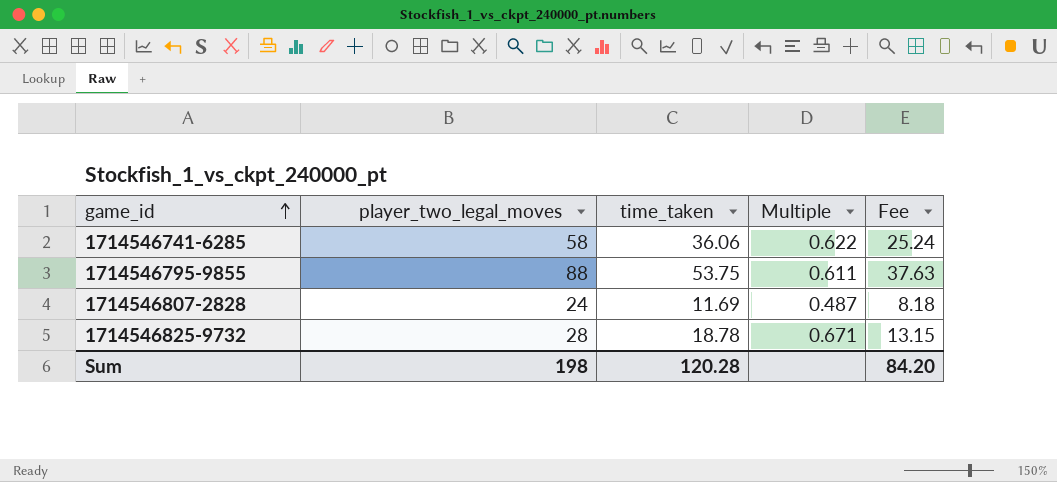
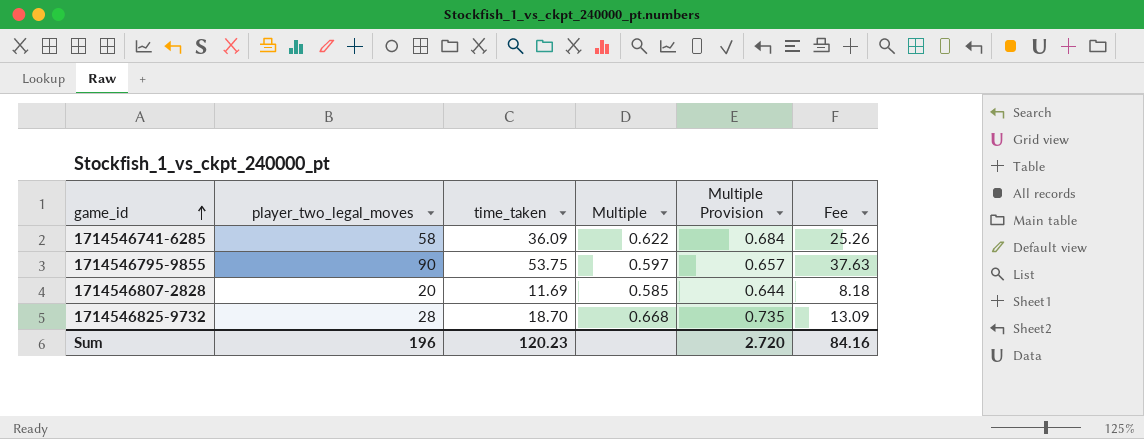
column Multiple Provision | formula: none -> [Multiple] * 1.1
1714546741-6285 | time_taken: 36.06 -> 36.09
1714546741-6285 | Fee: 25.24 -> 25.26
1714546795-9855 | player_two_legal_moves: 88 -> 90
1714546795-9855 | Multiple: 0.611 -> 0.597
1714546807-2828 | player_two_legal_moves: 24 -> 20
1714546807-2828 | Multiple: 0.487 -> 0.585
1714546825-9732 | time_taken: 18.78 -> 18.70
1714546825-9732 | Multiple: 0.671 -> 0.668
1714546825-9732 | Fee: 13.15 -> 13.09
Sum | player_two_legal_moves: 198 -> 196
Sum | time_taken: 120.28 -> 120.23
Sum | Fee: 84.20 -> 84.16

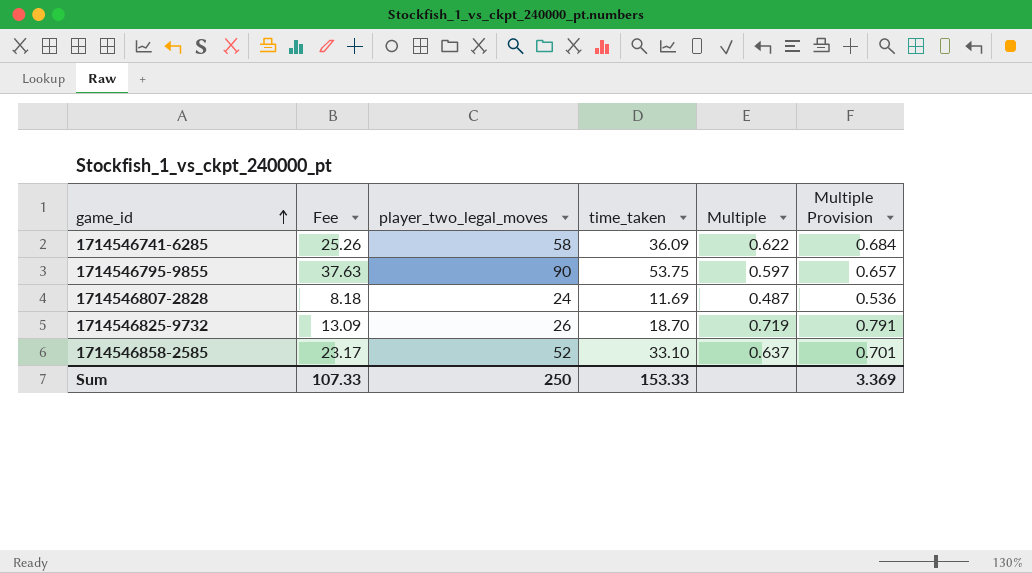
column Fee | position: 6 -> 2
1714546807-2828 | player_two_legal_moves: 20 -> 24
1714546807-2828 | Multiple: 0.585 -> 0.487
1714546807-2828 | Multiple Provision: 0.644 -> 0.536
1714546825-9732 | player_two_legal_moves: 28 -> 26
1714546825-9732 | Multiple: 0.668 -> 0.719
1714546825-9732 | Multiple Provision: 0.735 -> 0.791
row 1714546858-2585: none -> 23.17 | 52 | 33.10 | 0.637 | 0.701
Sum | Fee: 84.16 -> 107.33
Sum | player_two_legal_moves: 196 -> 250
Sum | time_taken: 120.23 -> 153.33
Sum | Multiple Provision: 2.720 -> 3.369

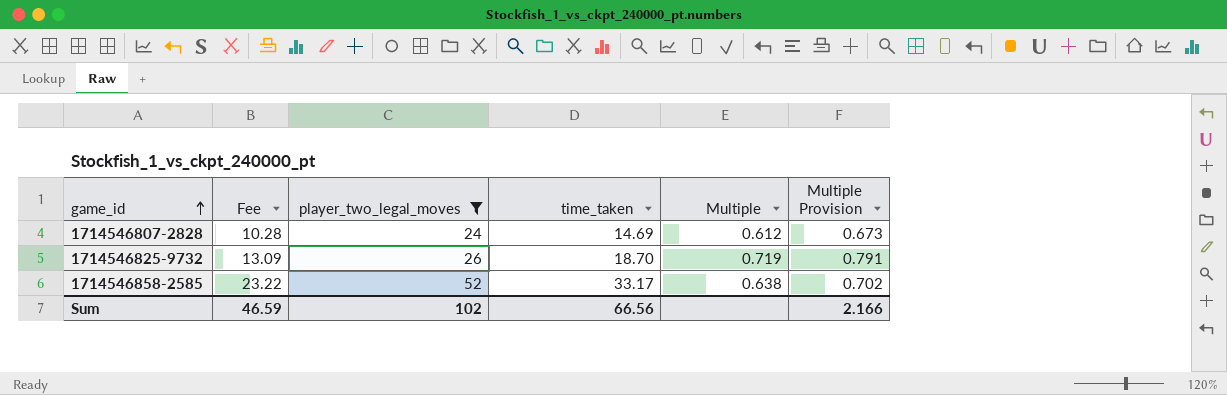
filter: none -> player_two_legal_moves <= 52
1714546807-2828 | Fee: 8.18 -> 10.28
1714546807-2828 | time_taken: 11.69 -> 14.69
1714546807-2828 | Multiple: 0.487 -> 0.612
1714546807-2828 | Multiple Provision: 0.536 -> 0.673
1714546858-2585 | Fee: 23.17 -> 23.22
1714546858-2585 | time_taken: 33.10 -> 33.17
1714546858-2585 | Multiple: 0.637 -> 0.638
1714546858-2585 | Multiple Provision: 0.701 -> 0.702
Sum | Fee: 107.33 -> 46.59
Sum | player_two_legal_moves: 250 -> 102
Sum | time_taken: 153.33 -> 66.56
Sum | Multiple Provision: 3.369 -> 2.166

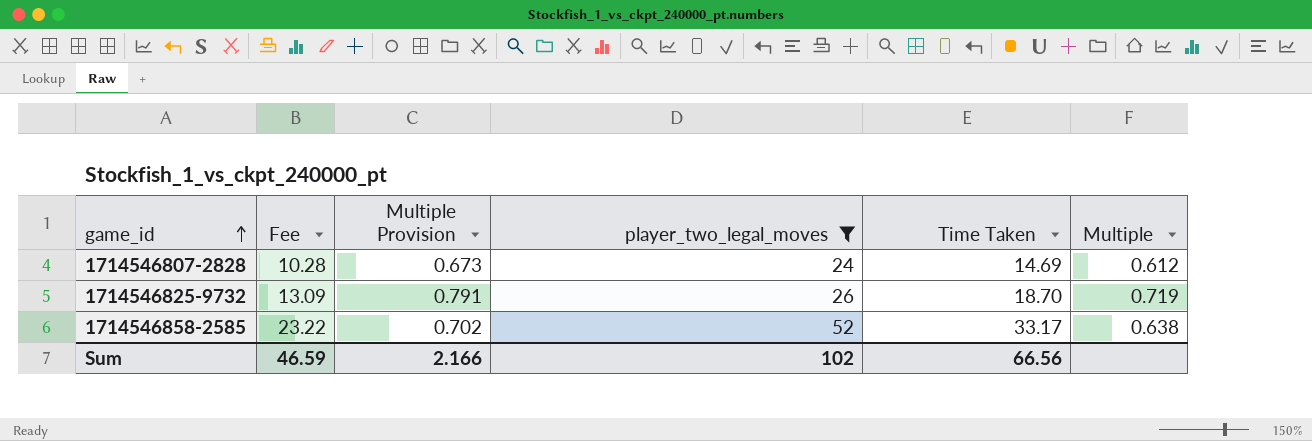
column Multiple Provision | position: 6 -> 3
column name: time_taken -> Time Taken

